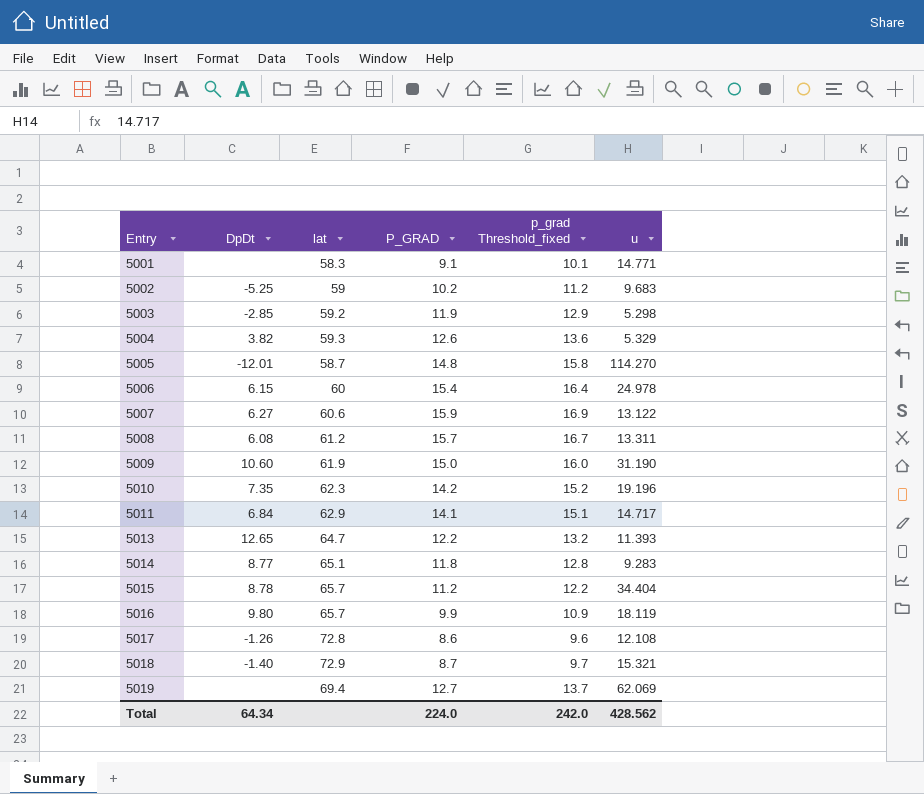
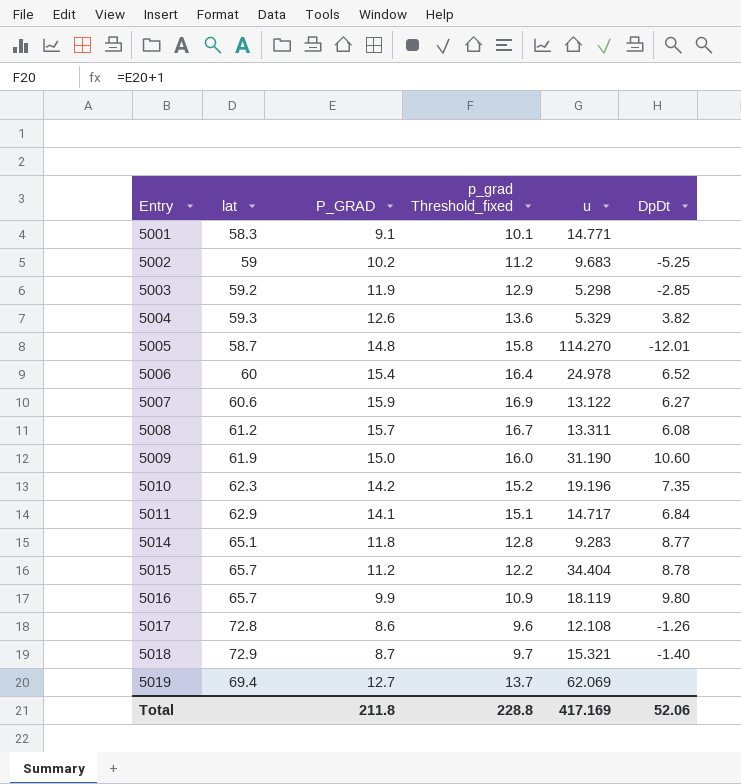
column DpDt | position: 2 -> 6
row 5013: 12.65 | 64.7 | 12.2 | 13.2 | 11.393 -> none
5006 | DpDt: 6.15 -> 6.52
Total | P_GRAD: 224.0 -> 211.8
Total | p_grad Threshold_fixed: 242.0 -> 228.8
Total | u: 428.562 -> 417.169
Total | DpDt: 64.34 -> 52.06

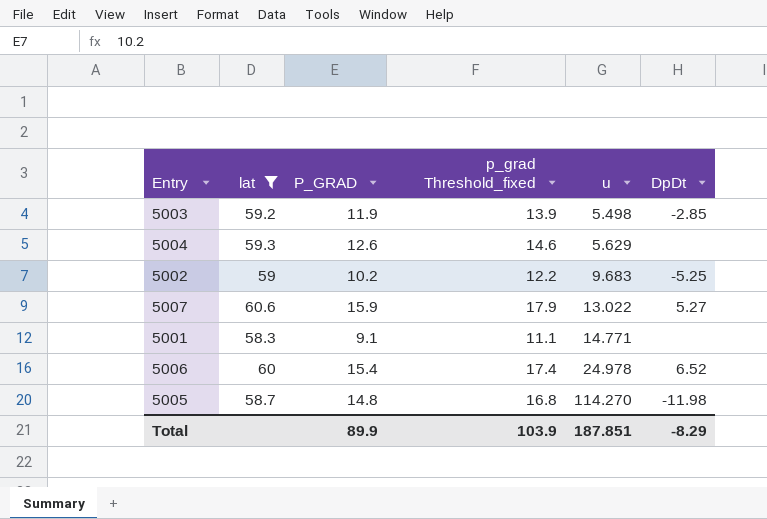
filter: none -> lat <= 60.6
row order: Entry ascending -> u ascending
column p_grad Threshold_fixed | formula: [P_GRAD] + 1 -> [P_GRAD] + 2
5003 | u: 5.298 -> 5.498
5004 | u: 5.329 -> 5.629
5004 | DpDt: 3.82 -> none
5007 | u: 13.122 -> 13.022
5007 | DpDt: 6.27 -> 5.27
5005 | DpDt: -12.01 -> -11.98
Total | P_GRAD: 211.8 -> 89.9
Total | p_grad Threshold_fixed: 228.8 -> 103.9
Total | u: 417.169 -> 187.851
Total | DpDt: 52.06 -> -8.29

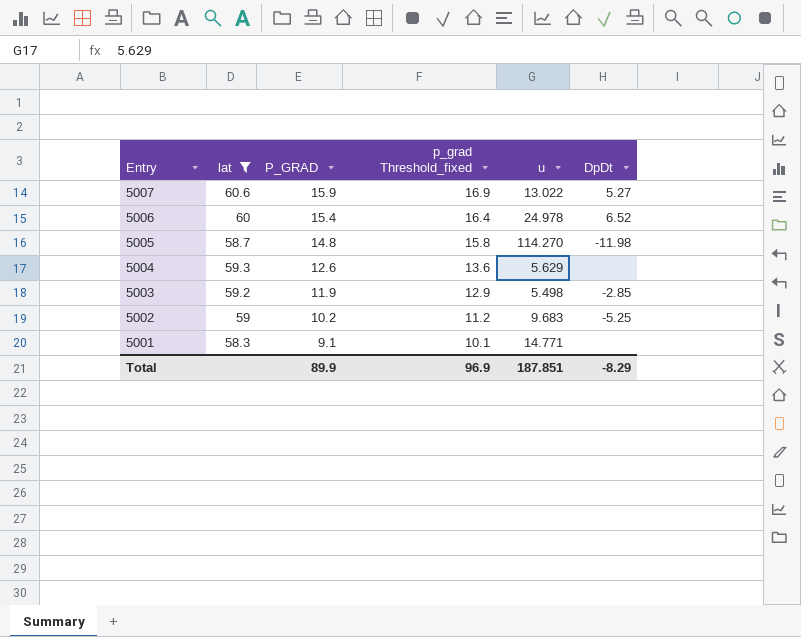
row order: u ascending -> Entry descending
column p_grad Threshold_fixed | formula: [P_GRAD] + 2 -> [P_GRAD] + 1
Total | p_grad Threshold_fixed: 103.9 -> 96.9

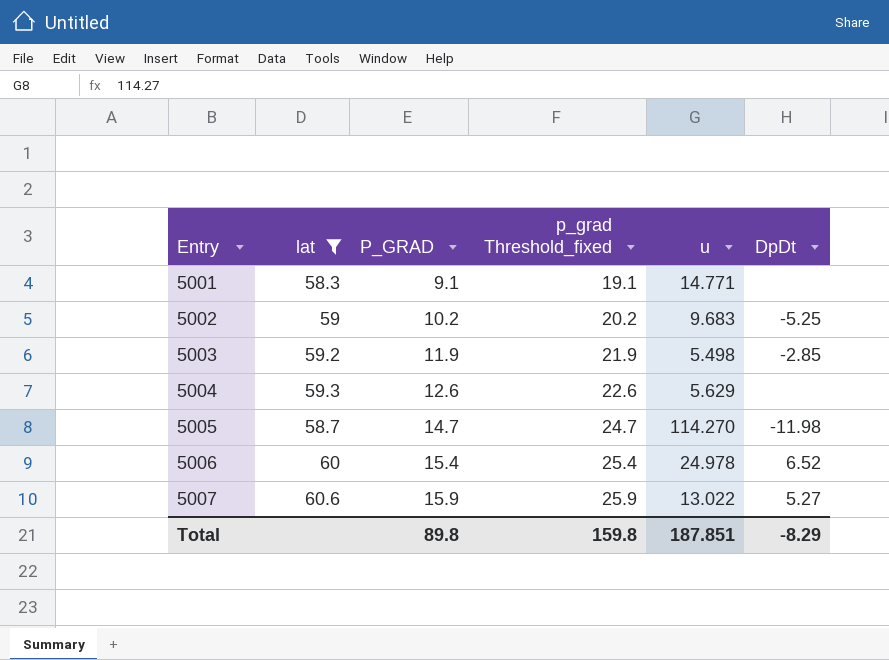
row order: Entry descending -> Entry ascending
column p_grad Threshold_fixed | formula: [P_GRAD] + 1 -> [P_GRAD] + 10
5005 | P_GRAD: 14.8 -> 14.7
Total | P_GRAD: 89.9 -> 89.8
Total | p_grad Threshold_fixed: 96.9 -> 159.8

